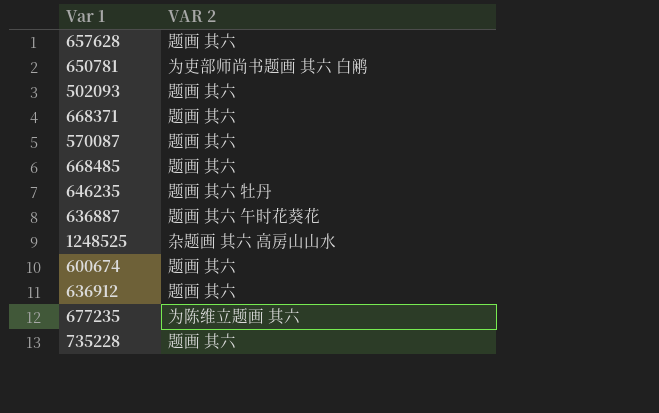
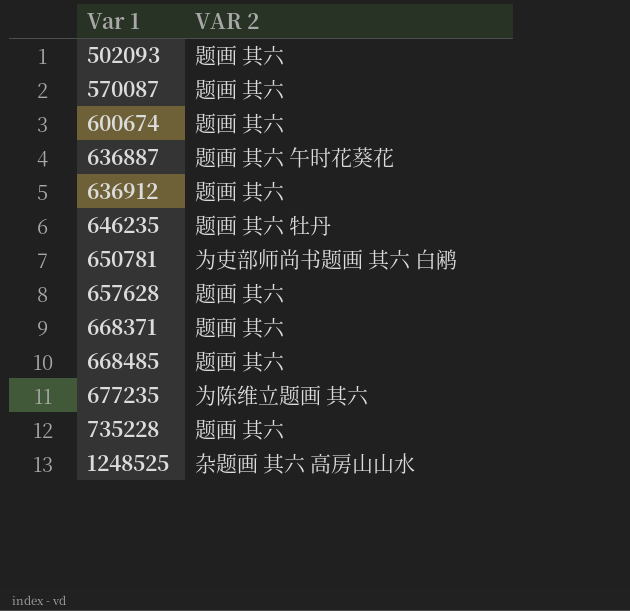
row order: none -> Var 1 ascending

